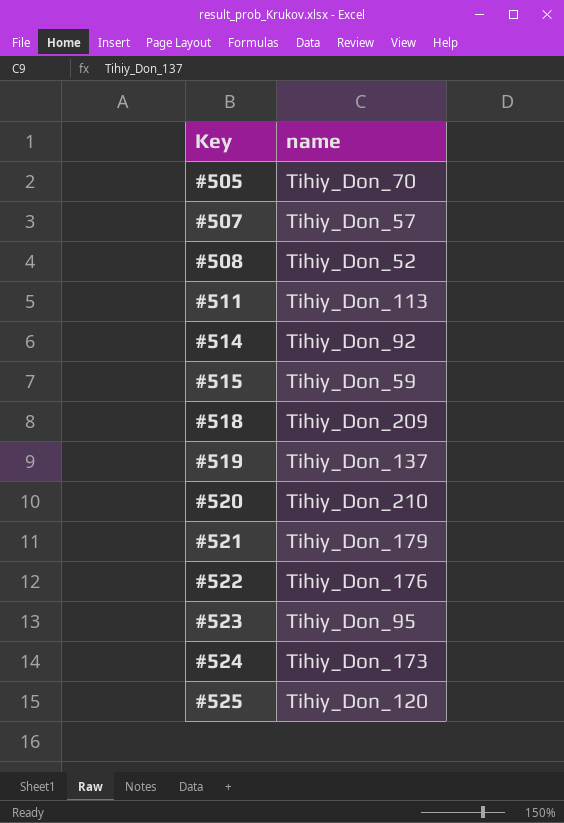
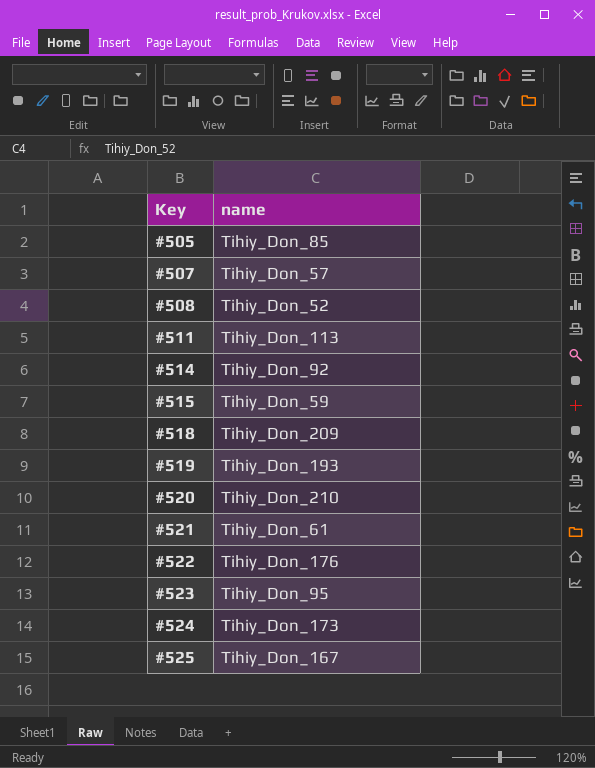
#505 | name: Tihiy_Don_70 -> Tihiy_Don_85
#519 | name: Tihiy_Don_137 -> Tihiy_Don_193
#521 | name: Tihiy_Don_179 -> Tihiy_Don_61
#525 | name: Tihiy_Don_120 -> Tihiy_Don_167

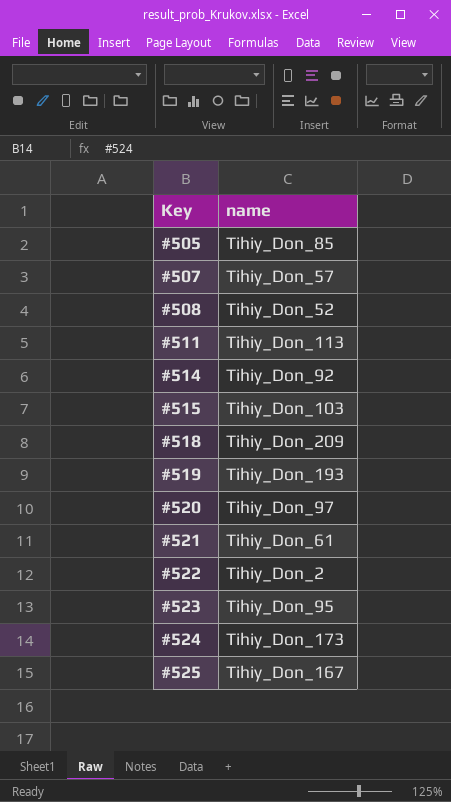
#515 | name: Tihiy_Don_59 -> Tihiy_Don_103
#520 | name: Tihiy_Don_210 -> Tihiy_Don_97
#522 | name: Tihiy_Don_176 -> Tihiy_Don_2

